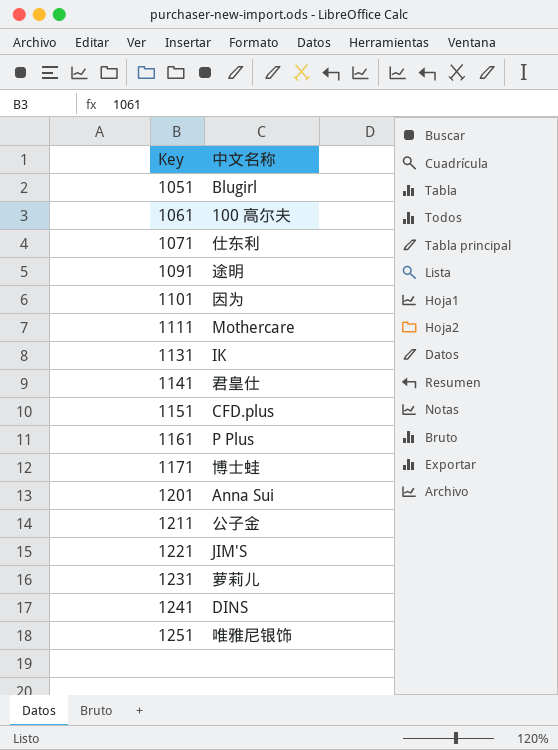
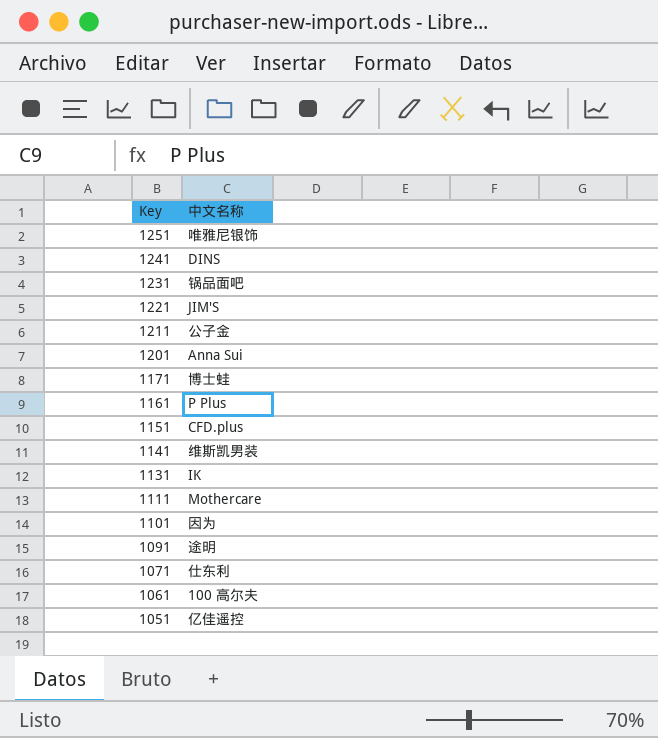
row order: Key ascending -> Key descending
1231 | 中文名称: 萝莉儿 -> 锅品面吧
1141 | 中文名称: 君皇仕 -> 维斯凯男装
1051 | 中文名称: Blugirl -> 亿佳遥控

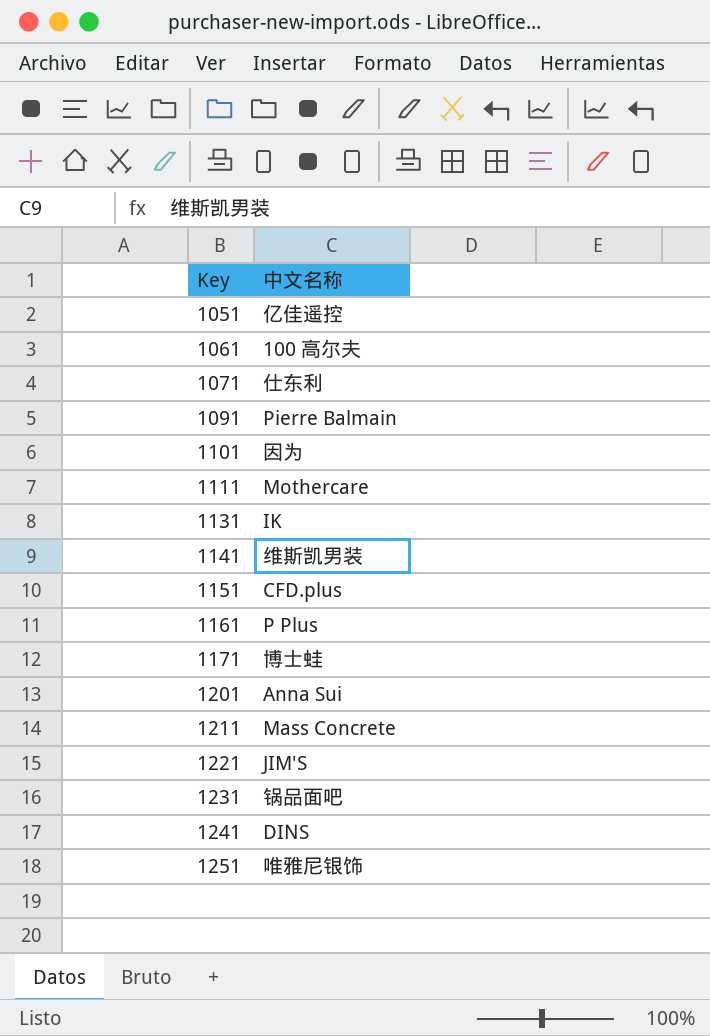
row order: Key descending -> Key ascending
1091 | 中文名称: 途明 -> Pierre Balmain
1211 | 中文名称: 公子金 -> Mass Concrete

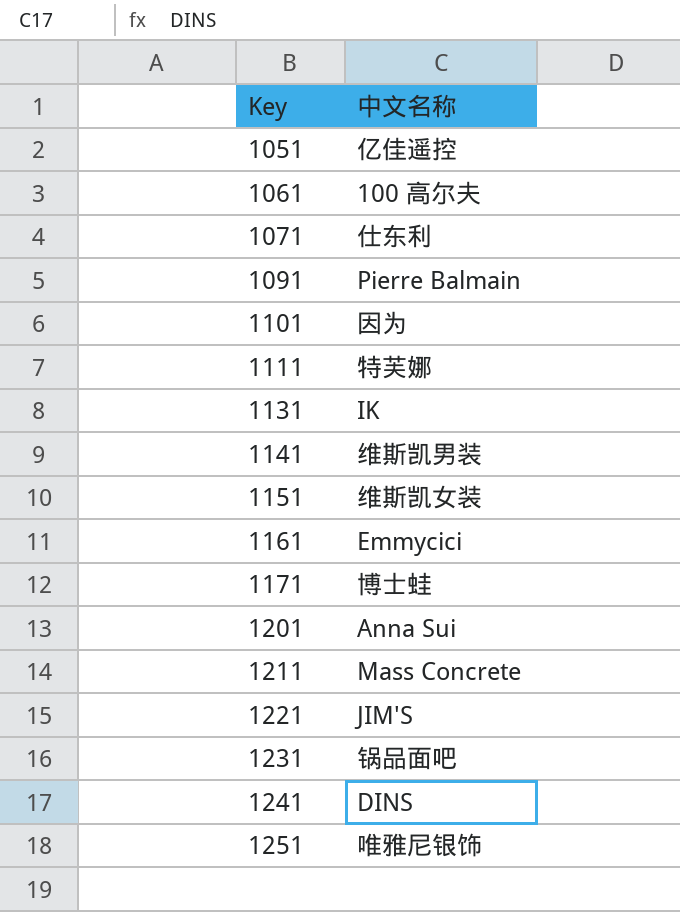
1111 | 中文名称: Mothercare -> 特芙娜
1151 | 中文名称: CFD.plus -> 维斯凯女装
1161 | 中文名称: P Plus -> Emmycici

